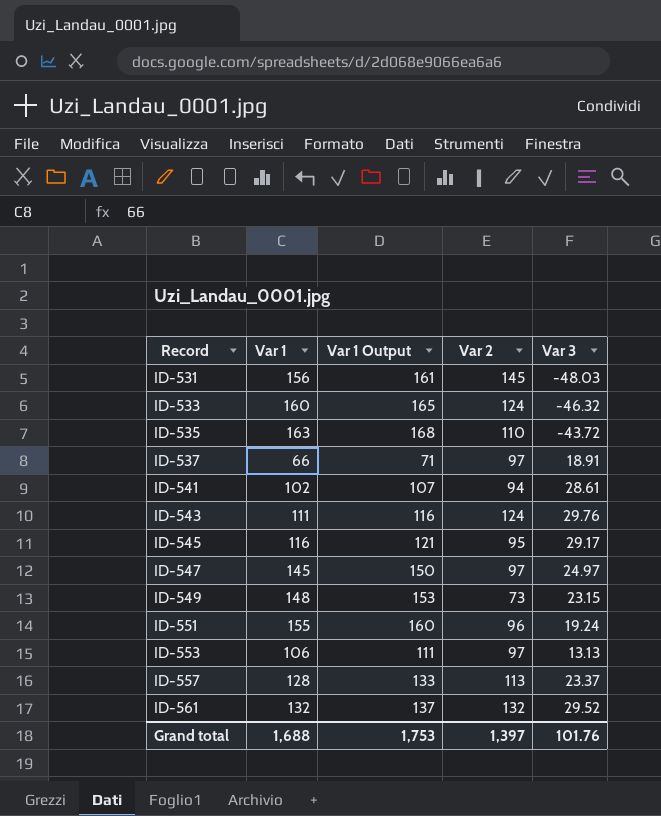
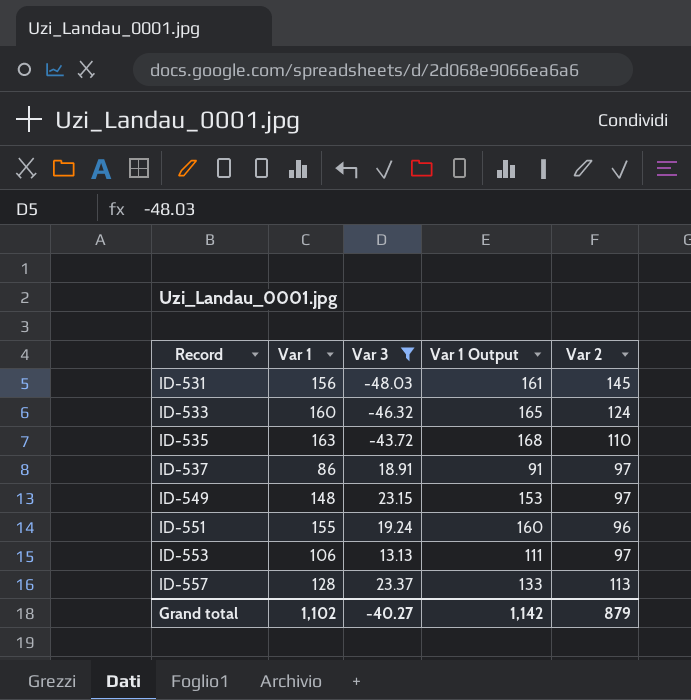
filter: none -> Var 3 <= 23.37
column Var 3 | position: 5 -> 3
ID-537 | Var 1: 66 -> 86
ID-537 | Var 1 Output: 71 -> 91
ID-549 | Var 2: 73 -> 97
Grand total | Var 1: 1,688 -> 1,102
Grand total | Var 3: 101.76 -> -40.27
Grand total | Var 1 Output: 1,753 -> 1,142
Grand total | Var 2: 1,397 -> 879

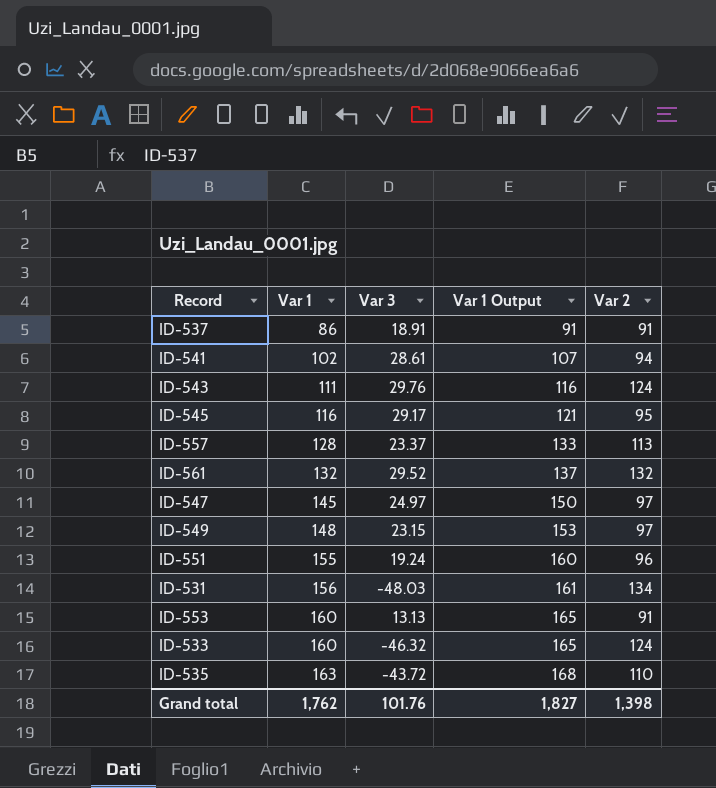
filter: Var 3 <= 23.37 -> none
row order: Record ascending -> Var 1 ascending
ID-537 | Var 2: 97 -> 91
ID-531 | Var 2: 145 -> 134
ID-553 | Var 1: 106 -> 160
ID-553 | Var 1 Output: 111 -> 165
ID-553 | Var 2: 97 -> 91
Grand total | Var 1: 1,102 -> 1,762
Grand total | Var 3: -40.27 -> 101.76
Grand total | Var 1 Output: 1,142 -> 1,827
Grand total | Var 2: 879 -> 1,398

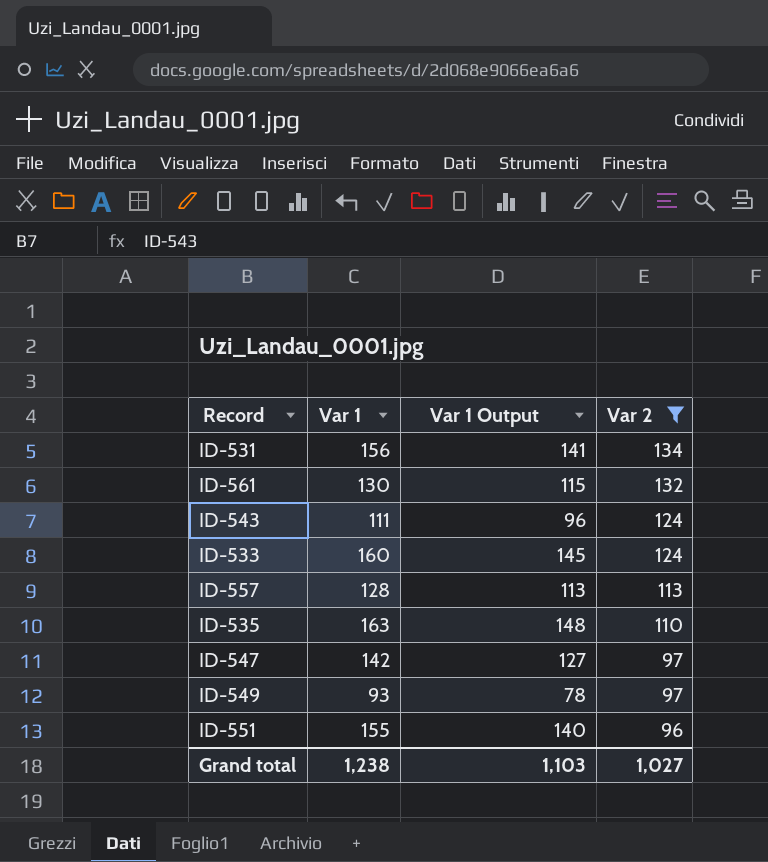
filter: none -> Var 2 >= 96
row order: Var 1 ascending -> Var 2 descending
column Var 3 | position: 3 -> none
column Var 1 Output | formula: [Var 1] + 5 -> [Var 1] - 15
ID-561 | Var 1: 132 -> 130
ID-547 | Var 1: 145 -> 142
ID-549 | Var 1: 148 -> 93
Grand total | Var 1: 1,762 -> 1,238
Grand total | Var 1 Output: 1,827 -> 1,103
Grand total | Var 2: 1,398 -> 1,027

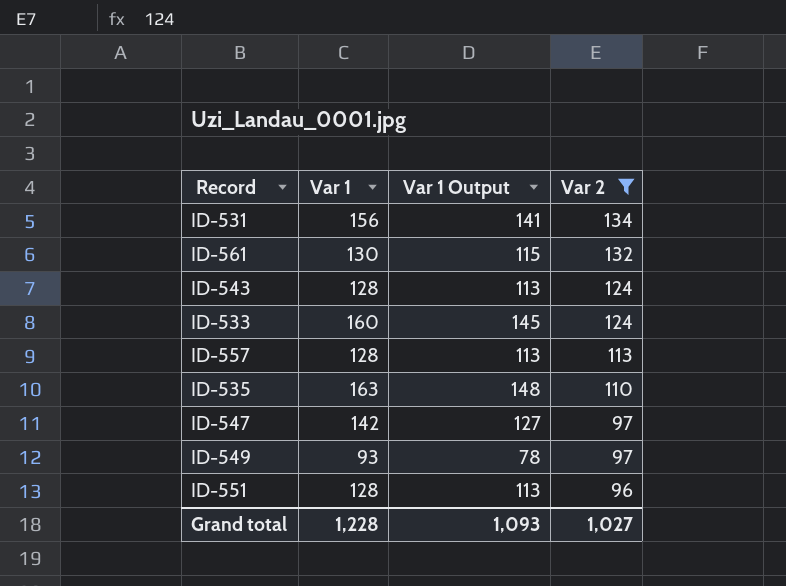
ID-543 | Var 1: 111 -> 128
ID-543 | Var 1 Output: 96 -> 113
ID-551 | Var 1: 155 -> 128
ID-551 | Var 1 Output: 140 -> 113
Grand total | Var 1: 1,238 -> 1,228
Grand total | Var 1 Output: 1,103 -> 1,093

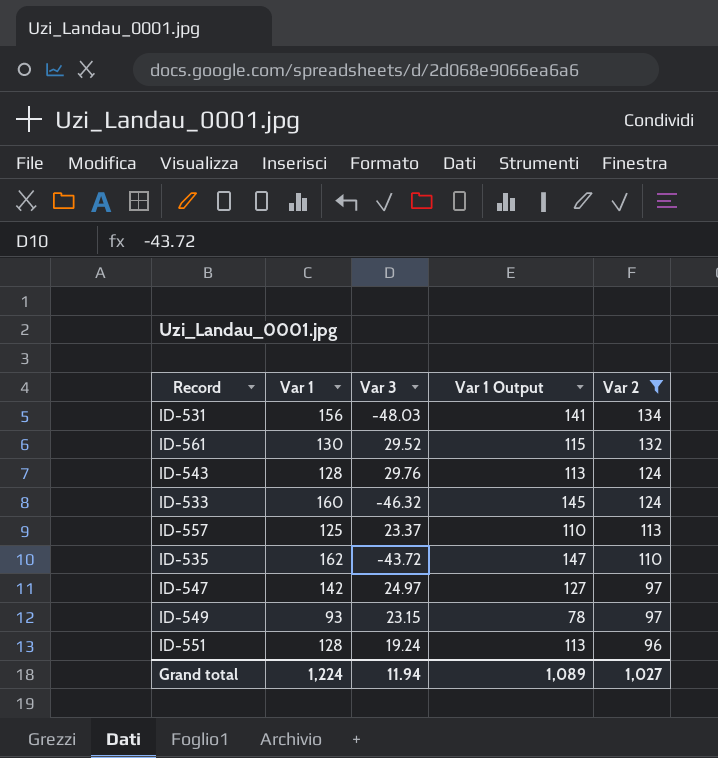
column Var 3 | position: none -> 3
ID-557 | Var 1: 128 -> 125
ID-557 | Var 1 Output: 113 -> 110
ID-535 | Var 1: 163 -> 162
ID-535 | Var 1 Output: 148 -> 147
Grand total | Var 1: 1,228 -> 1,224
Grand total | Var 1 Output: 1,093 -> 1,089

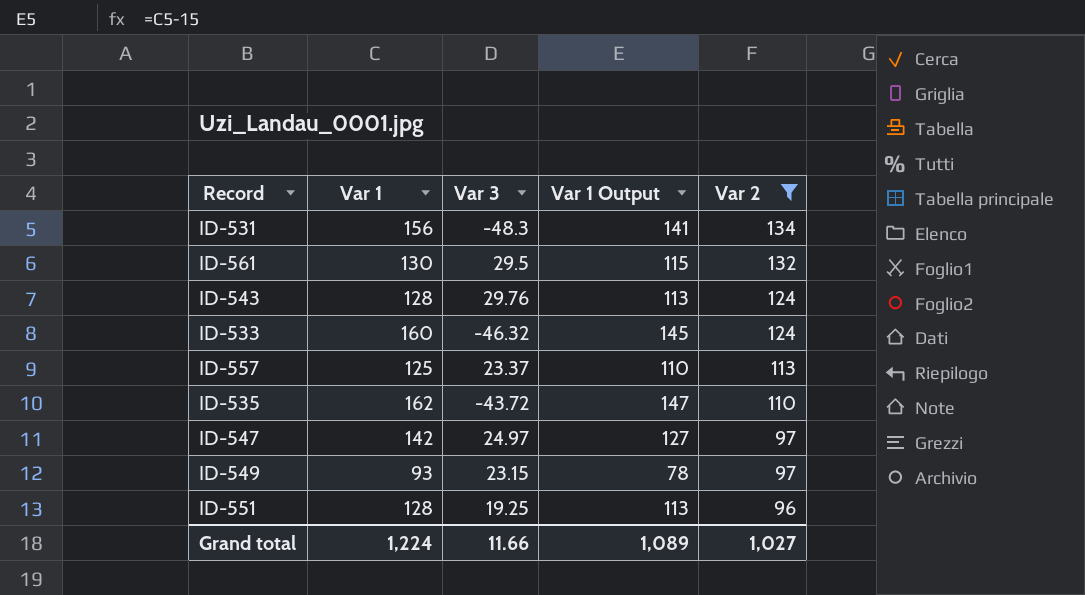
ID-531 | Var 3: -48.03 -> -48.3
ID-561 | Var 3: 29.52 -> 29.5
ID-551 | Var 3: 19.24 -> 19.25
Grand total | Var 3: 11.94 -> 11.66

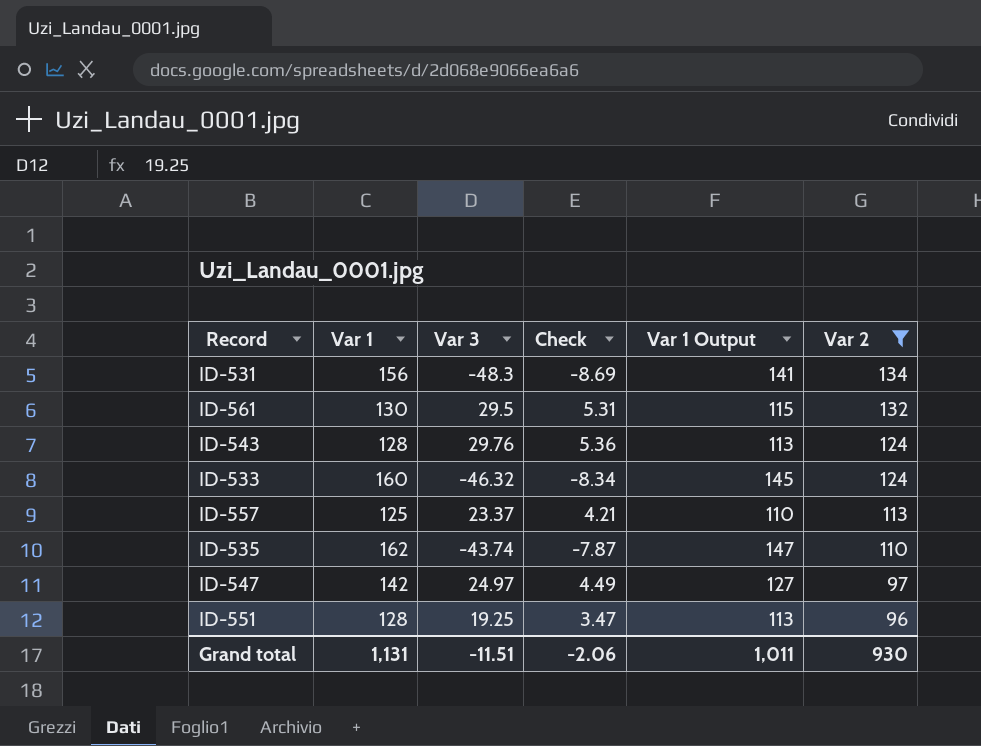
column Check | formula: none -> [Var 3] * 0.18
row ID-549: 93 | 23.15 | 78 | 97 -> none
ID-535 | Var 3: -43.72 -> -43.74
Grand total | Var 1: 1,224 -> 1,131
Grand total | Var 3: 11.66 -> -11.51
Grand total | Var 1 Output: 1,089 -> 1,011
Grand total | Var 2: 1,027 -> 930

